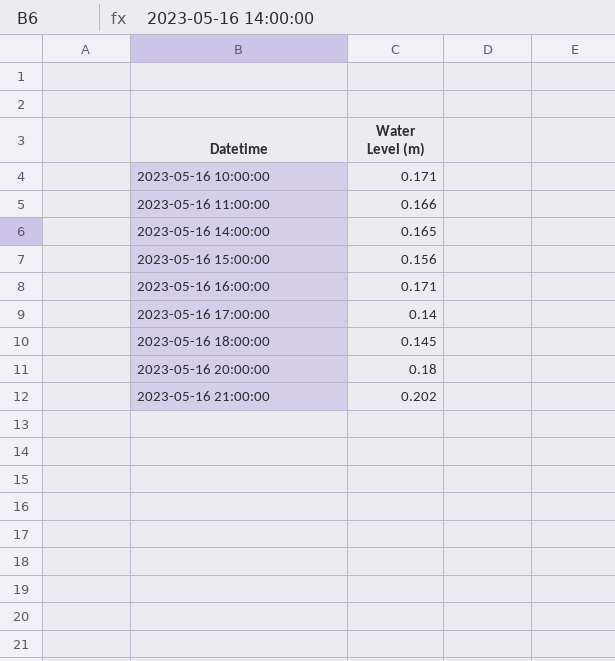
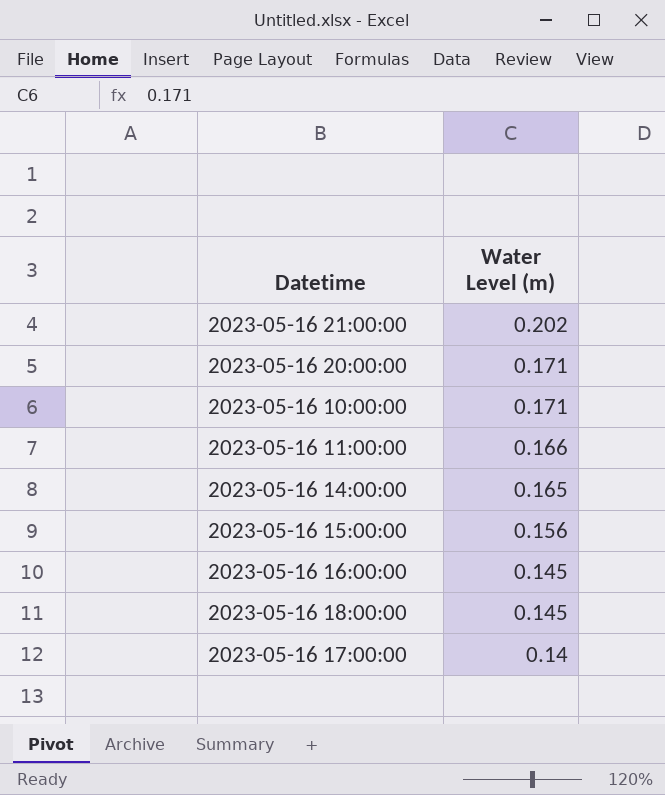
row order: Datetime ascending -> Water Level (m) descending
2023-05-16 20:00:00 | Water Level (m): 0.18 -> 0.171
2023-05-16 16:00:00 | Water Level (m): 0.171 -> 0.145

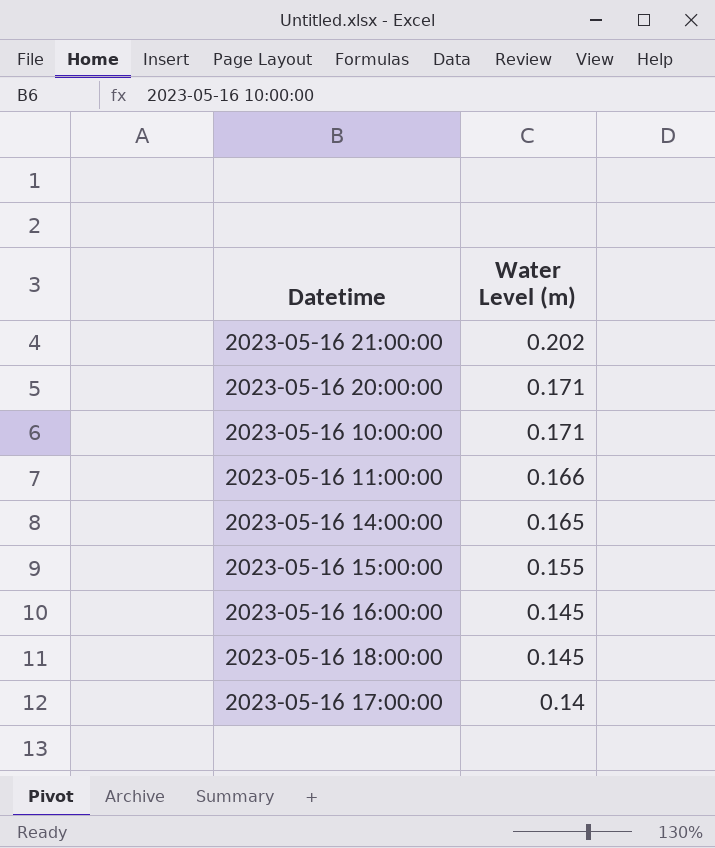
2023-05-16 15:00:00 | Water Level (m): 0.156 -> 0.155

